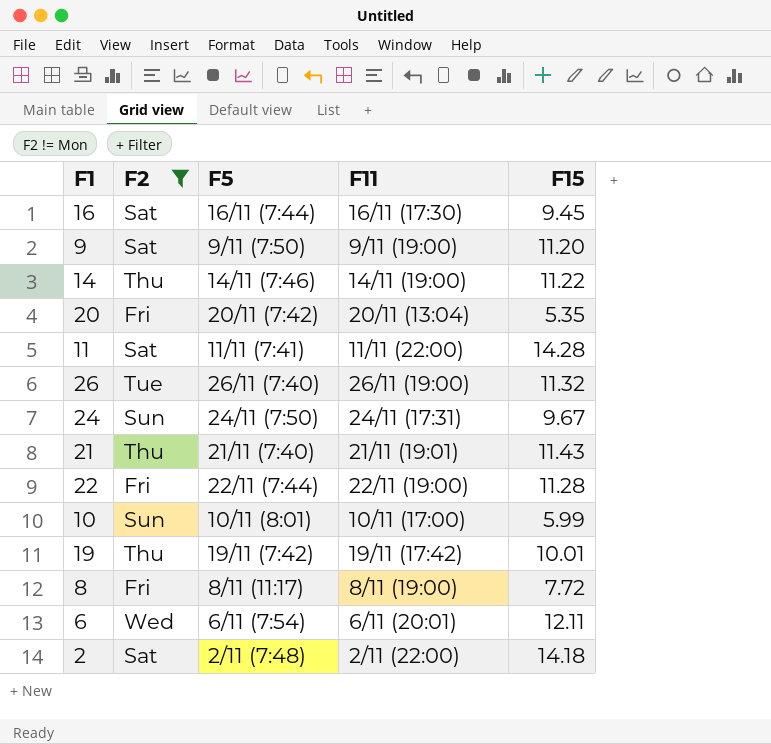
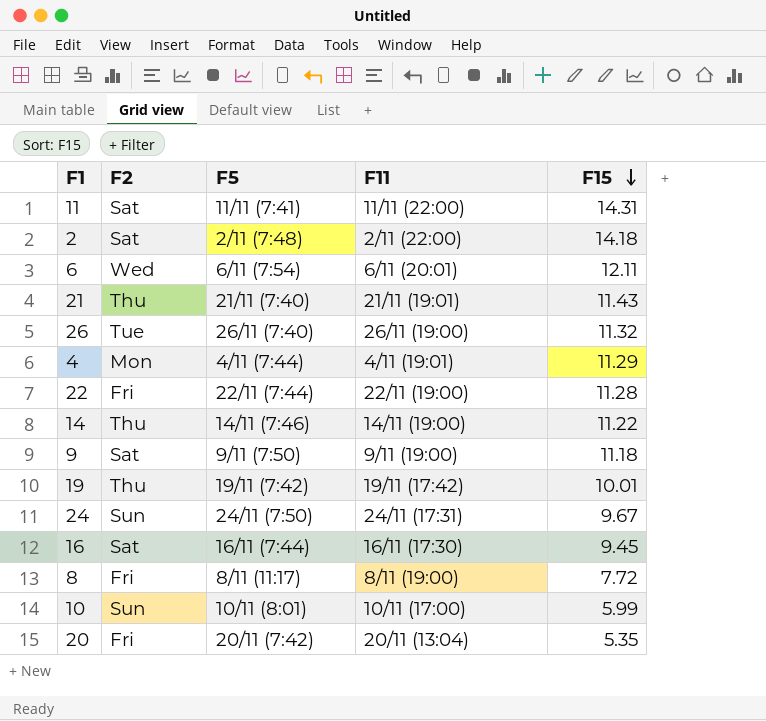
filter: F2 != Mon -> none
row order: none -> F15 descending
11 | F15: 14.28 -> 14.31
9 | F15: 11.20 -> 11.18

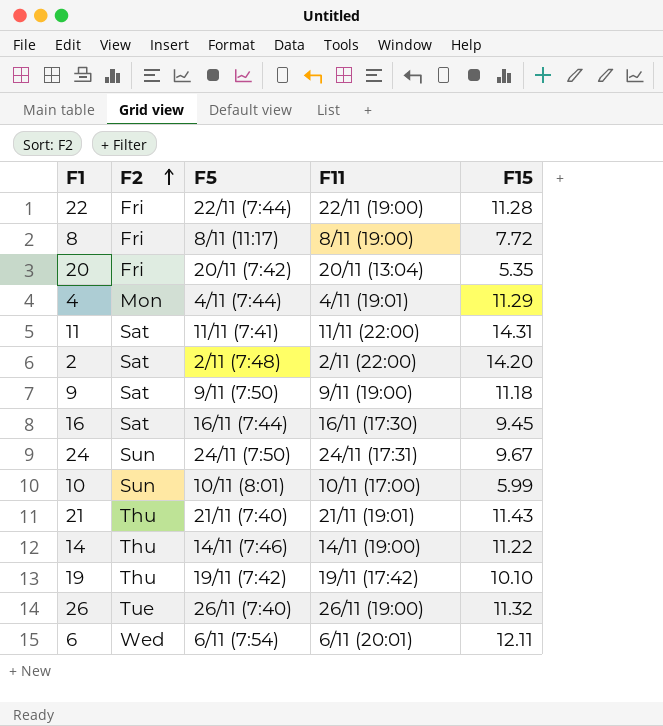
row order: F15 descending -> F2 ascending
2 | F15: 14.18 -> 14.20
19 | F15: 10.01 -> 10.10

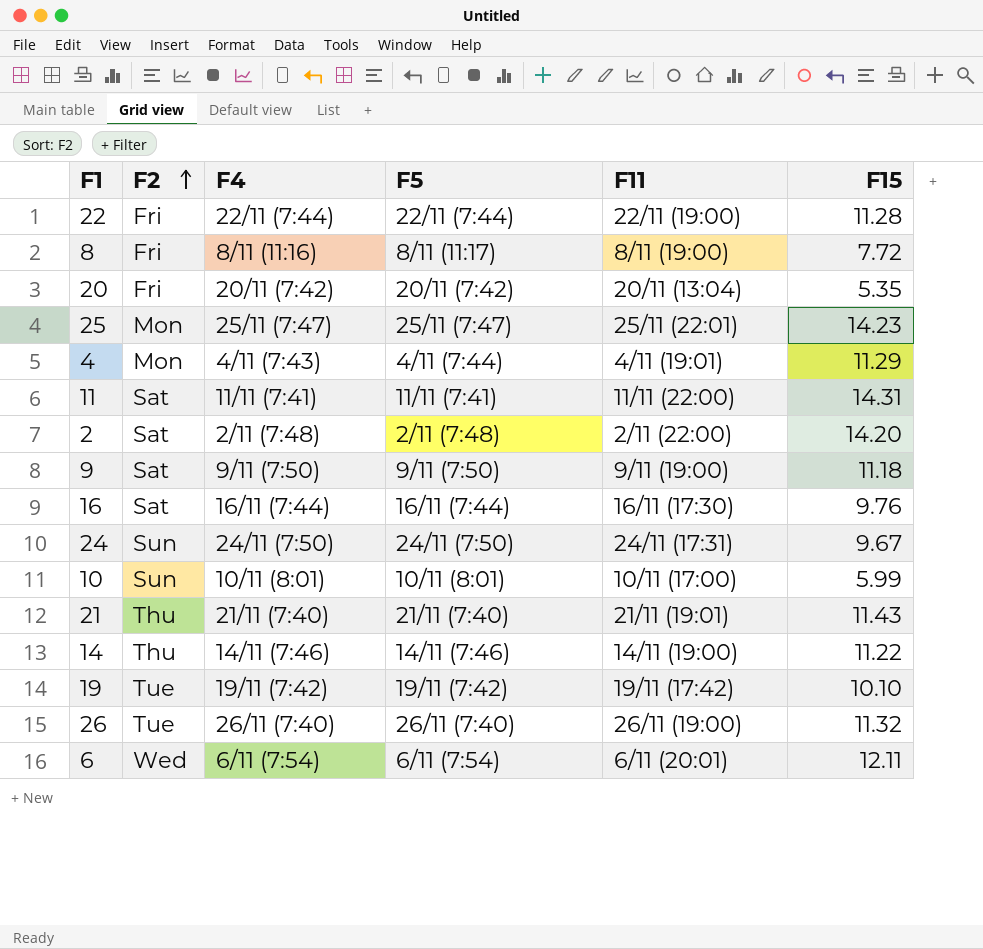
column F4 | position: none -> 3
row 25: none -> Mon | 25/11 (7:47) | 25/11 (7:47) | 25/11 (22:01) | 14.23
16 | F15: 9.45 -> 9.76
19 | F2: Thu -> Tue

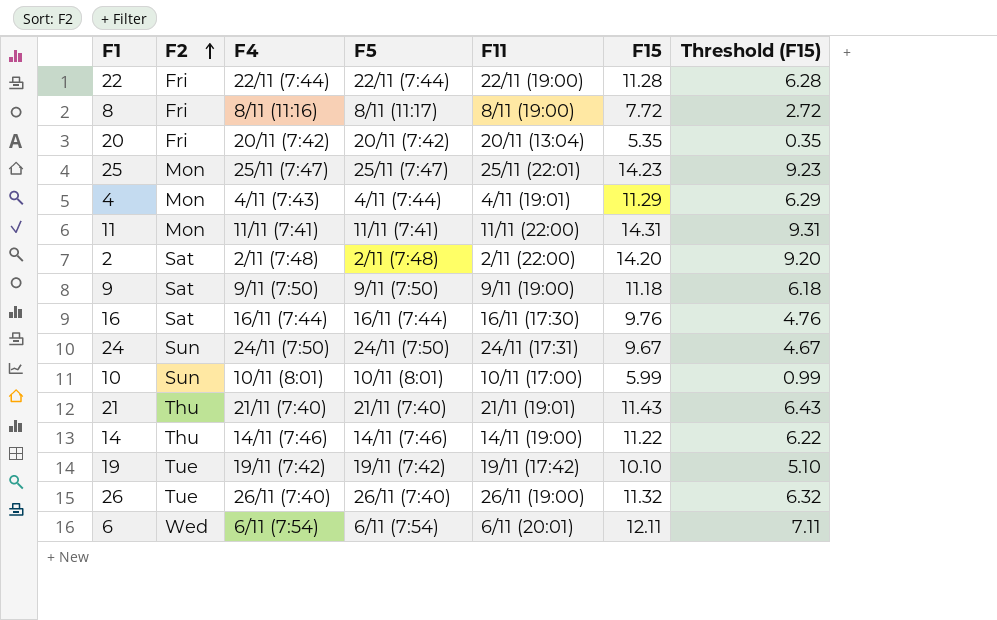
column Threshold (F15) | formula: none -> [F15] - 5
11 | F2: Sat -> Mon

